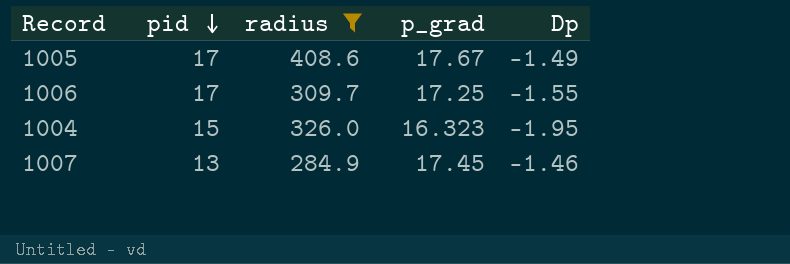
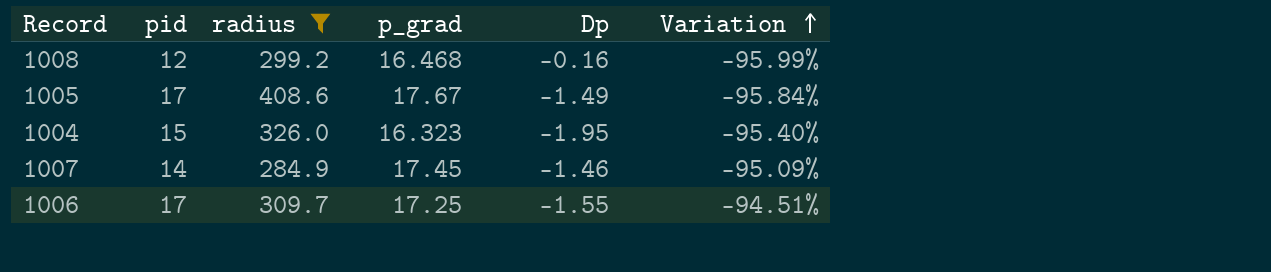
row order: pid descending -> Variation ascending
column Variation | formula: none -> ([pid] - [radius]) / [radius]
row 1008: none -> 12 | 299.2 | 16.468 | -0.16 | -95.99%
1007 | pid: 13 -> 14

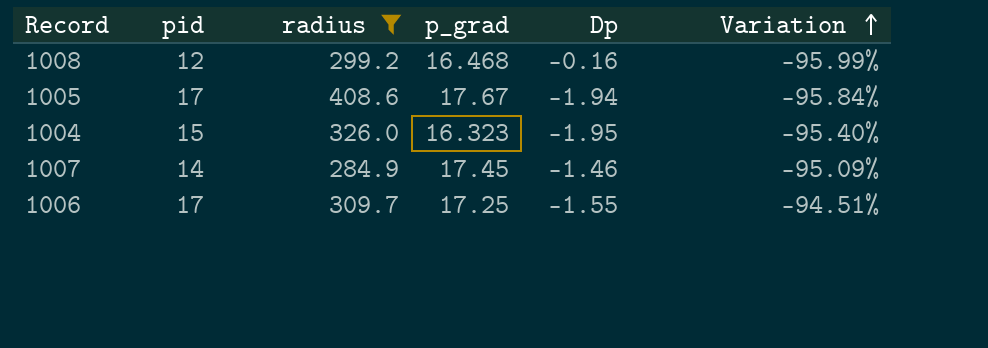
1005 | Dp: -1.49 -> -1.94

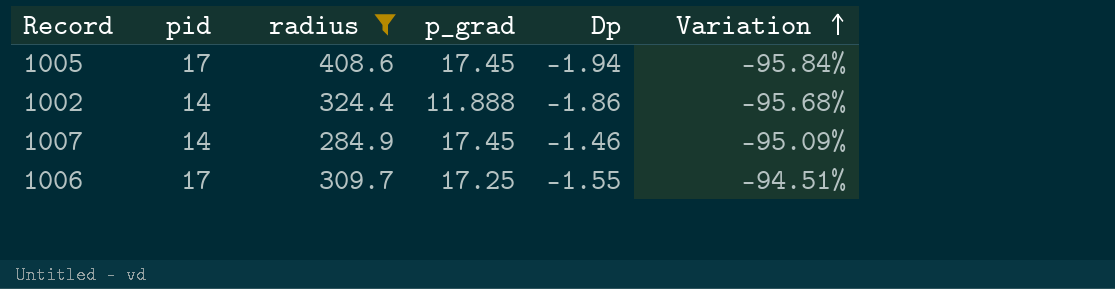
row 1008: 12 | 299.2 | 16.468 | -0.16 | -95.99% -> none
row 1004: 15 | 326.0 | 16.323 | -1.95 | -95.40% -> none
1005 | p_grad: 17.67 -> 17.45
row 1002: none -> 14 | 324.4 | 11.888 | -1.86 | -95.68%

